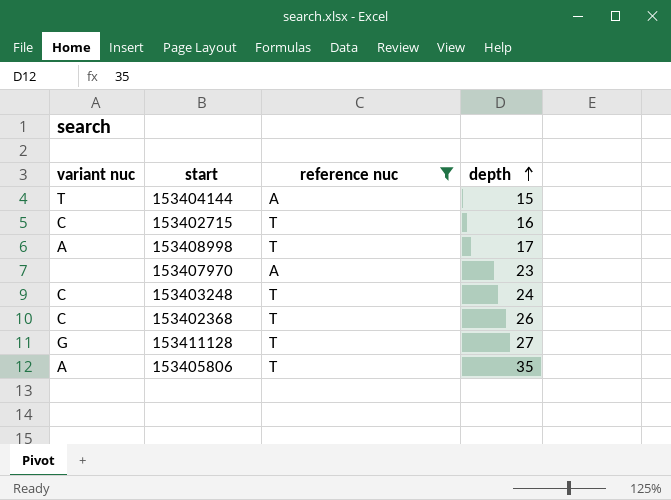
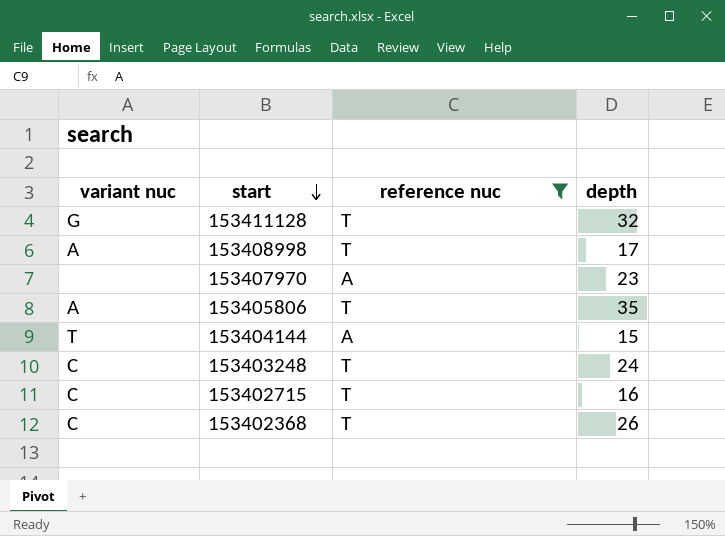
row order: depth ascending -> start descending
153411128 | depth: 27 -> 32

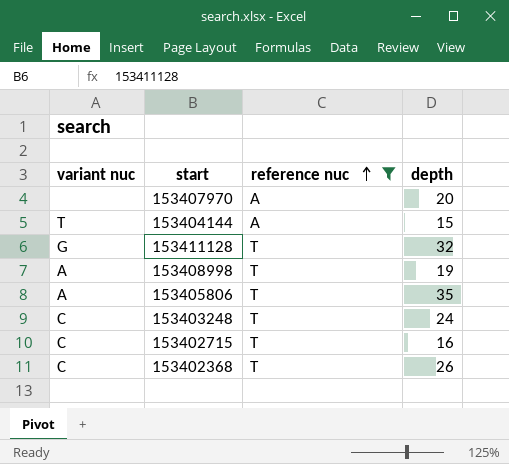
row order: start descending -> reference nuc ascending
153407970 | depth: 23 -> 20
153408998 | depth: 17 -> 19

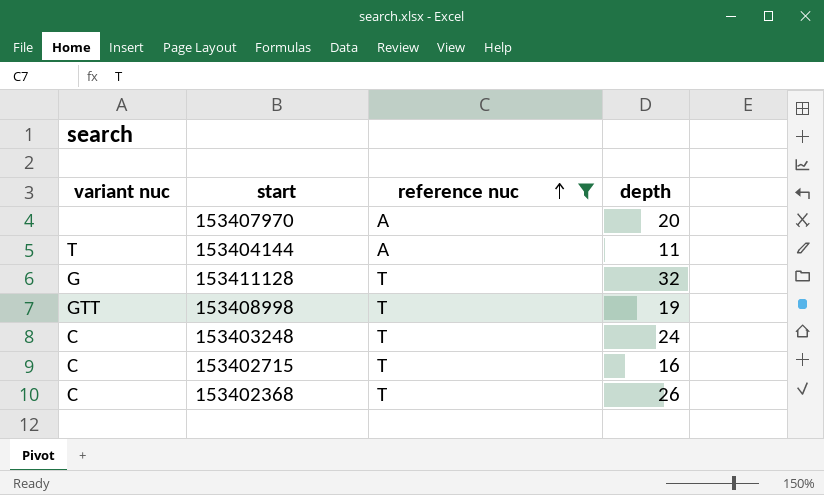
row 153405806: A | T | 35 -> none
153404144 | depth: 15 -> 11
153408998 | variant nuc: A -> GTT

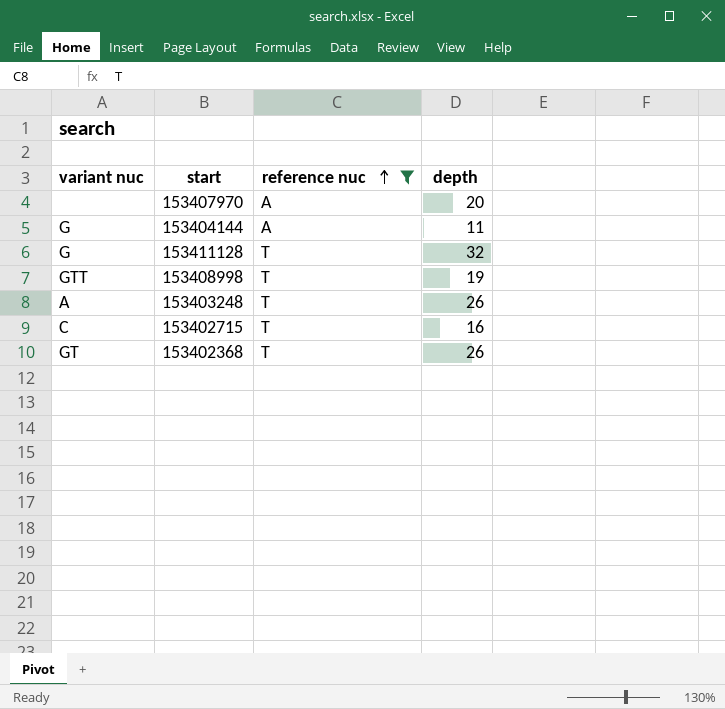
153404144 | variant nuc: T -> G
153403248 | variant nuc: C -> A
153403248 | depth: 24 -> 26
153402368 | variant nuc: C -> GT

